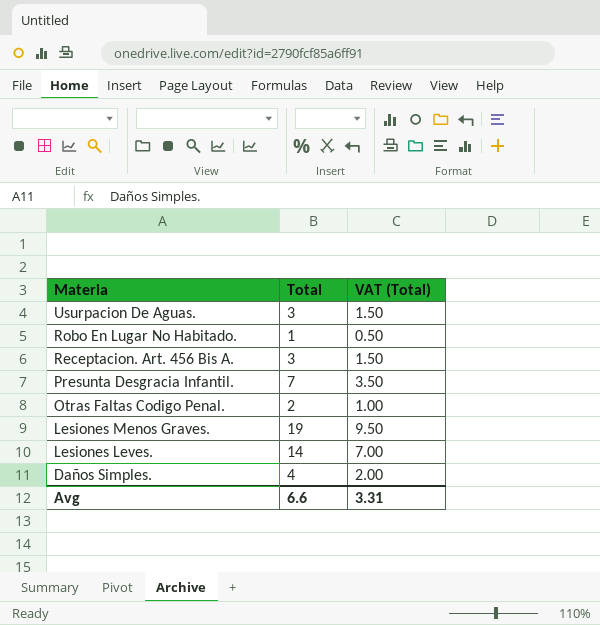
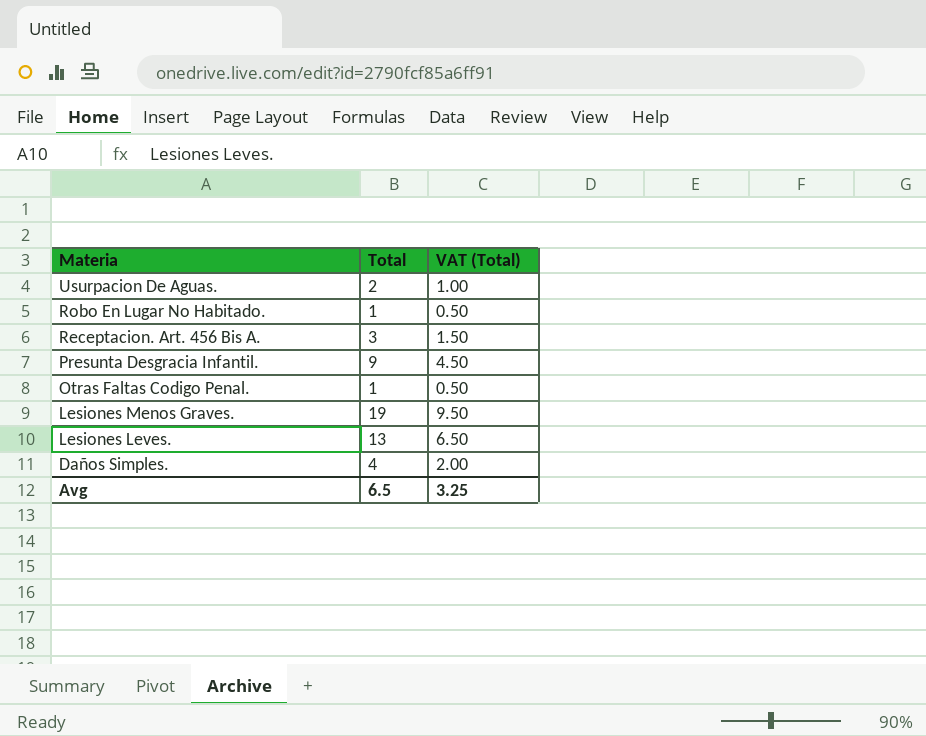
Usurpacion De Aguas. | Total: 3 -> 2
Usurpacion De Aguas. | VAT (Total): 1.50 -> 1.00
Presunta Desgracia Infantil. | Total: 7 -> 9
Presunta Desgracia Infantil. | VAT (Total): 3.50 -> 4.50
Otras Faltas Codigo Penal. | Total: 2 -> 1
Otras Faltas Codigo Penal. | VAT (Total): 1.00 -> 0.50
Lesiones Leves. | Total: 14 -> 13
Lesiones Leves. | VAT (Total): 7.00 -> 6.50
Avg | Total: 6.6 -> 6.5
Avg | VAT (Total): 3.31 -> 3.25

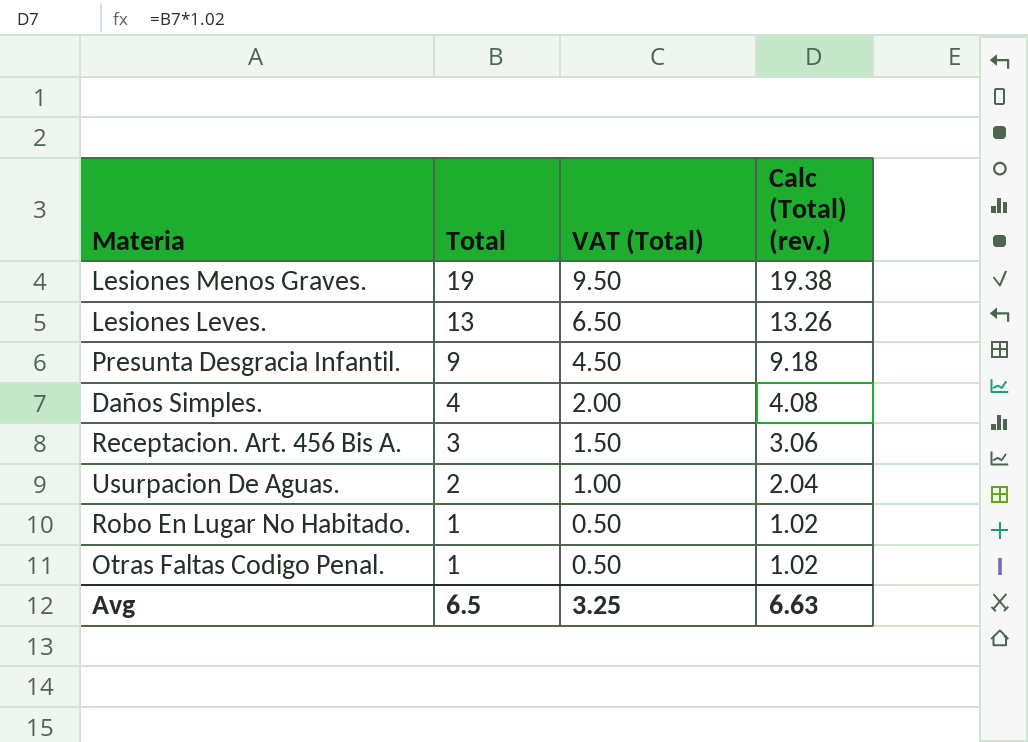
row order: Materia descending -> Total descending
column Calc (Total) (rev.) | formula: none -> [Total] * 1.02

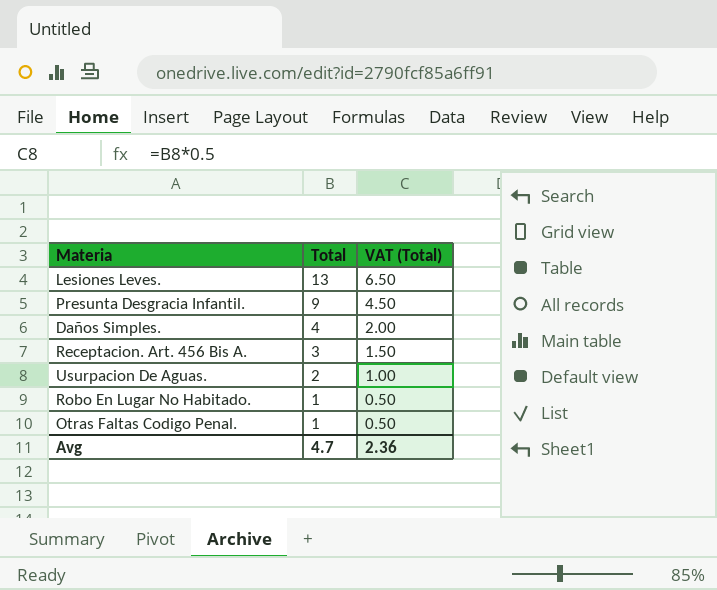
column Calc (Total) (rev.) | formula: [Total] * 1.02 -> none
row Lesiones Menos Graves.: 19 | 9.50 | 19.38 -> none
Avg | Total: 6.5 -> 4.7
Avg | VAT (Total): 3.25 -> 2.36

